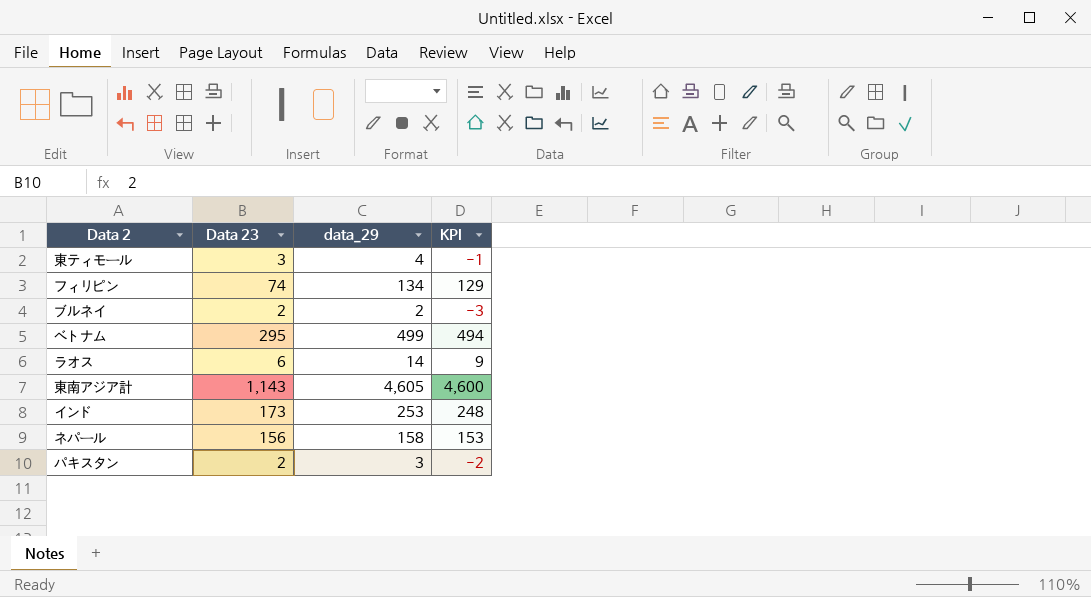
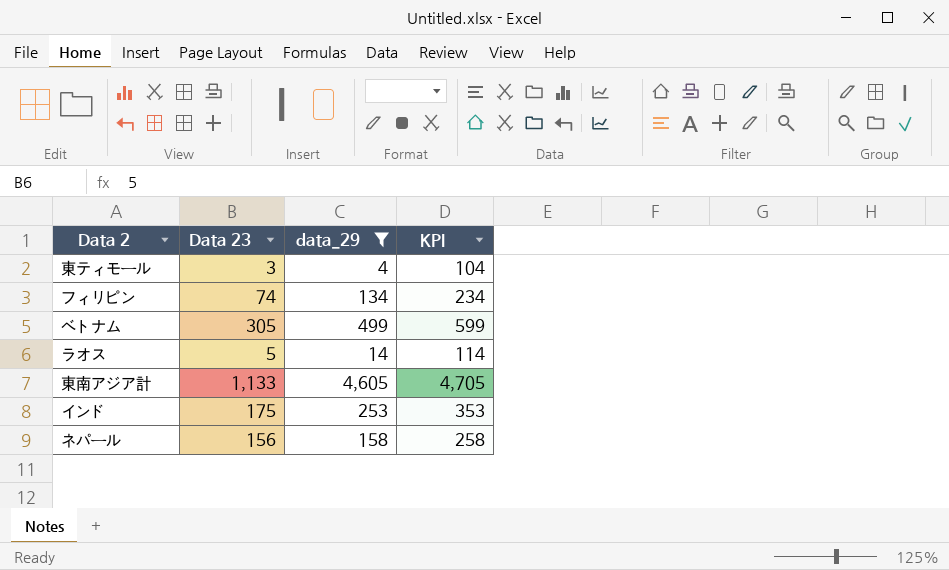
filter: none -> data_29 >= 4
column KPI | formula: [data_29] - 5 -> [data_29] + 100
ベトナム | Data 23: 295 -> 305
ラオス | Data 23: 6 -> 5
東南アジア計 | Data 23: 1,143 -> 1,133
インド | Data 23: 173 -> 175

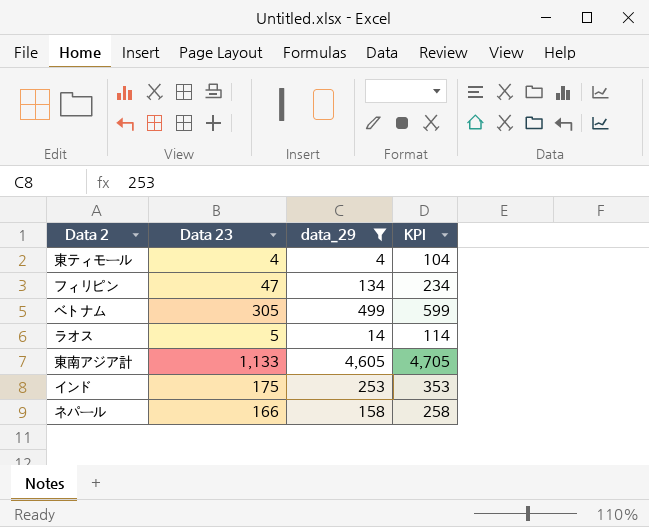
東ティモール | Data 23: 3 -> 4
フィリピン | Data 23: 74 -> 47
ネパール | Data 23: 156 -> 166

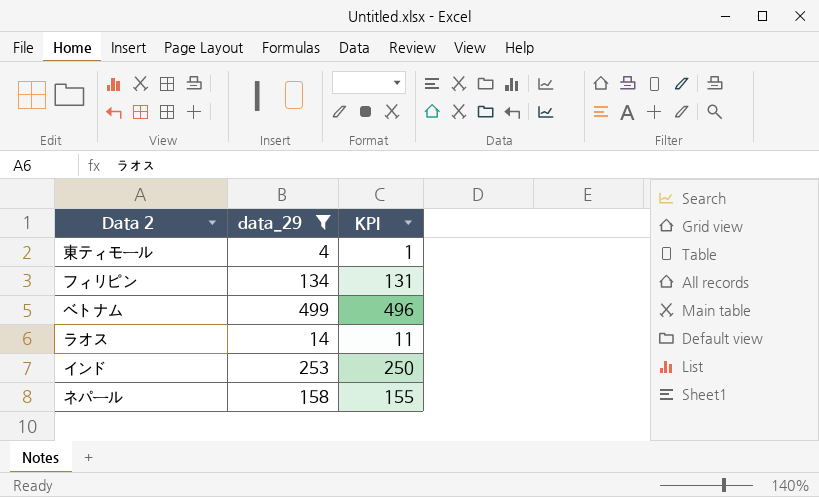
column Data 23 | position: 2 -> none
column KPI | formula: [data_29] + 100 -> [data_29] - 3
row 東南アジア計: 1,133 | 4,605 | 4,705 -> none

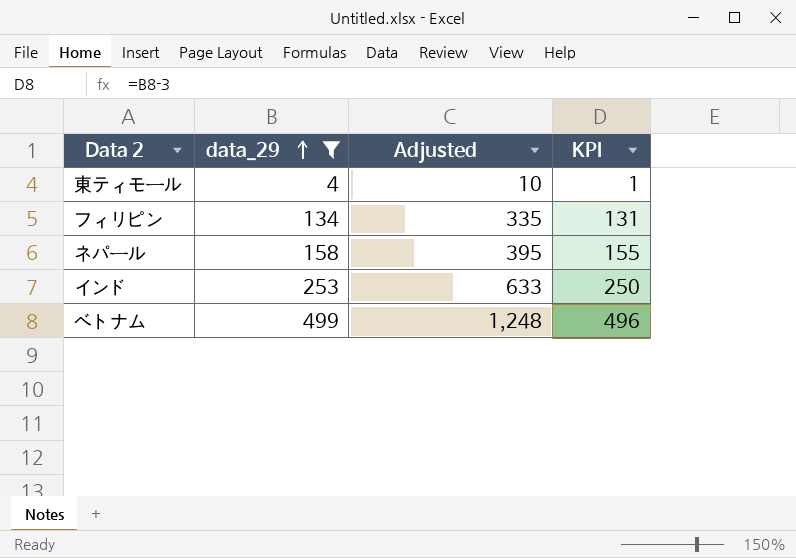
row order: none -> data_29 ascending
column Adjusted | formula: none -> [data_29] * 2.5
row ラオス: 14 | 11 -> none

